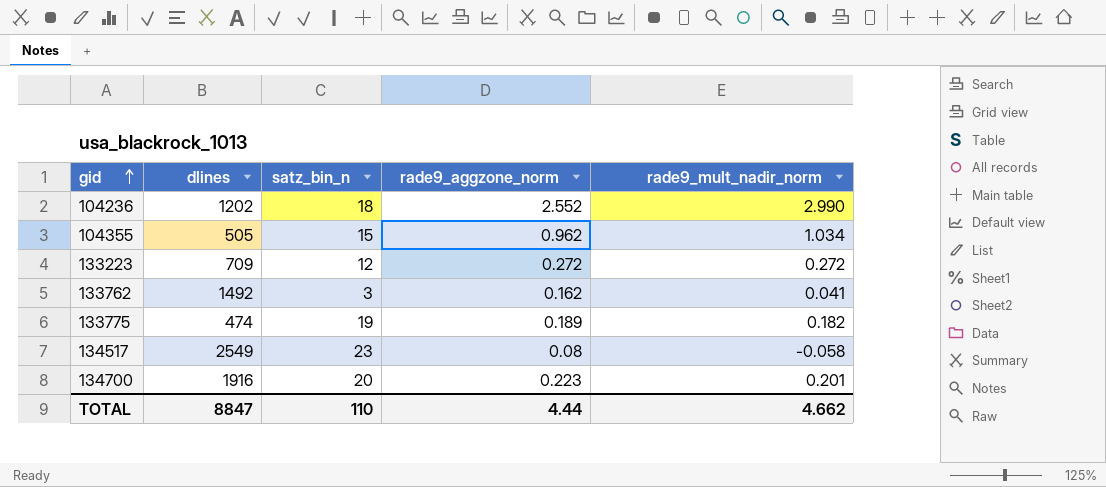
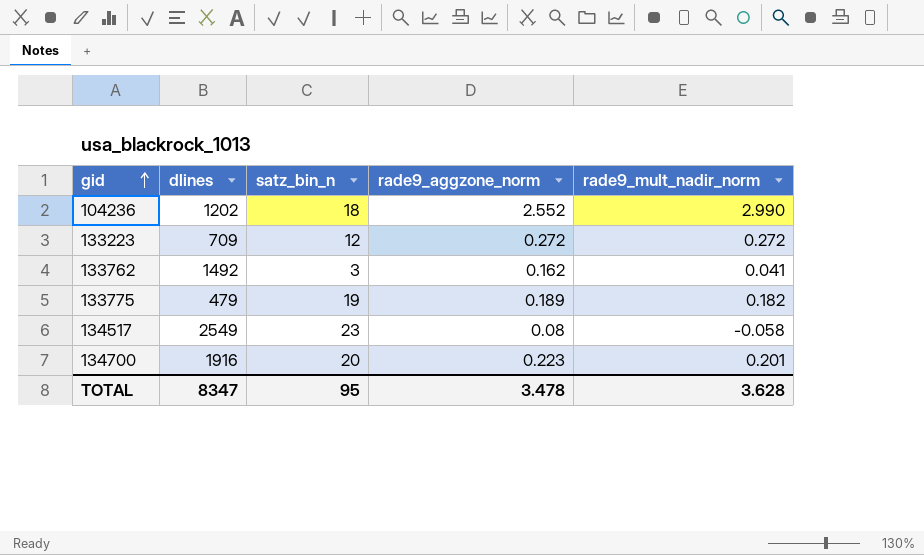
row 104355: 505 | 15 | 0.962 | 1.034 -> none
133775 | dlines: 474 -> 479
TOTAL | dlines: 8847 -> 8347
TOTAL | satz_bin_n: 110 -> 95
TOTAL | rade9_aggzone_norm: 4.44 -> 3.478
TOTAL | rade9_mult_nadir_norm: 4.662 -> 3.628

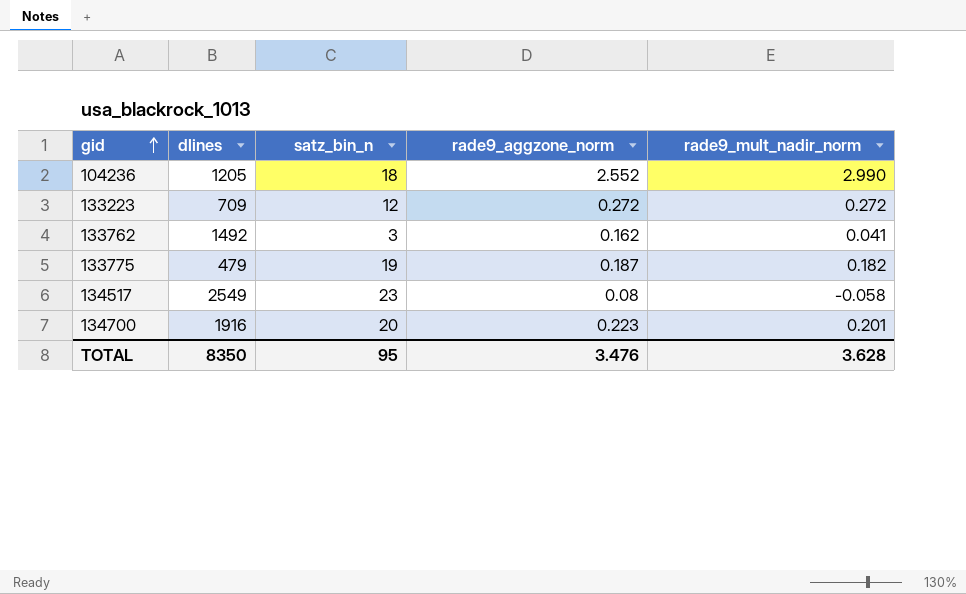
104236 | dlines: 1202 -> 1205
133775 | rade9_aggzone_norm: 0.189 -> 0.187
TOTAL | dlines: 8347 -> 8350
TOTAL | rade9_aggzone_norm: 3.478 -> 3.476

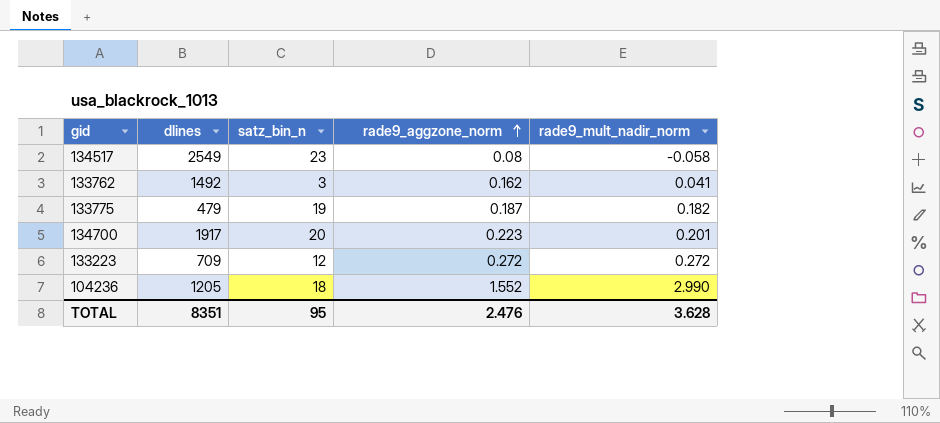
row order: gid ascending -> rade9_aggzone_norm ascending
134700 | dlines: 1916 -> 1917
104236 | rade9_aggzone_norm: 2.552 -> 1.552
TOTAL | dlines: 8350 -> 8351
TOTAL | rade9_aggzone_norm: 3.476 -> 2.476

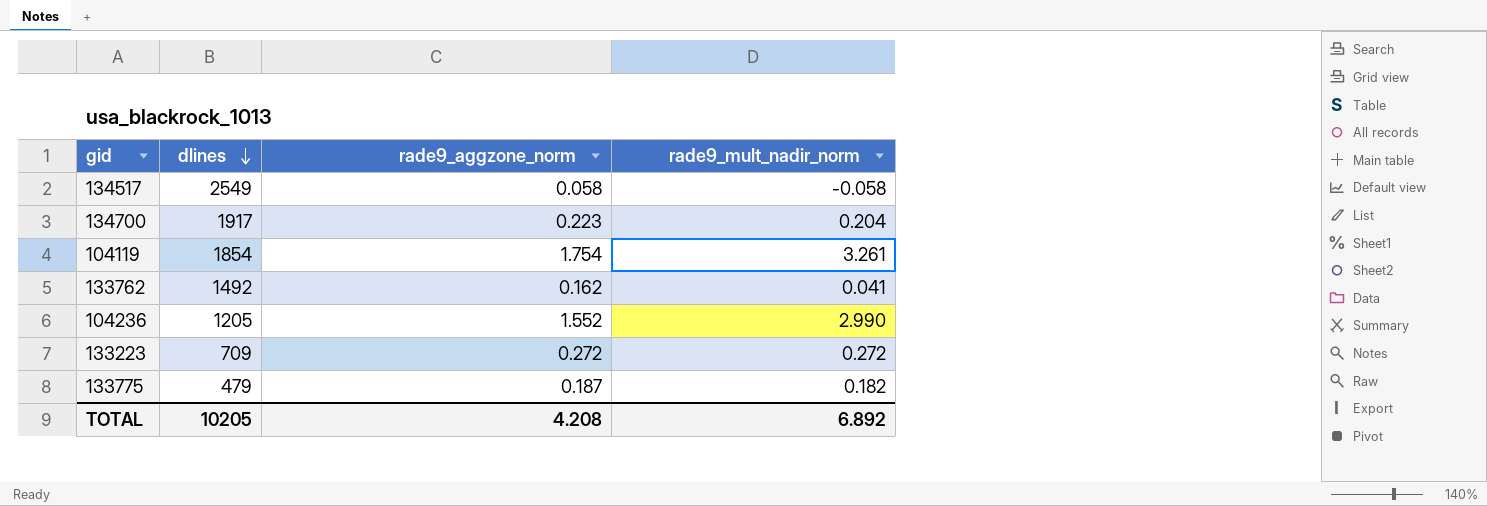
row order: rade9_aggzone_norm ascending -> dlines descending
column satz_bin_n | position: 3 -> none
134517 | rade9_aggzone_norm: 0.08 -> 0.058
134700 | rade9_mult_nadir_norm: 0.201 -> 0.204
row 104119: none -> 1854 | 1.754 | 3.261
TOTAL | dlines: 8351 -> 10205
TOTAL | rade9_aggzone_norm: 2.476 -> 4.208
TOTAL | rade9_mult_nadir_norm: 3.628 -> 6.892

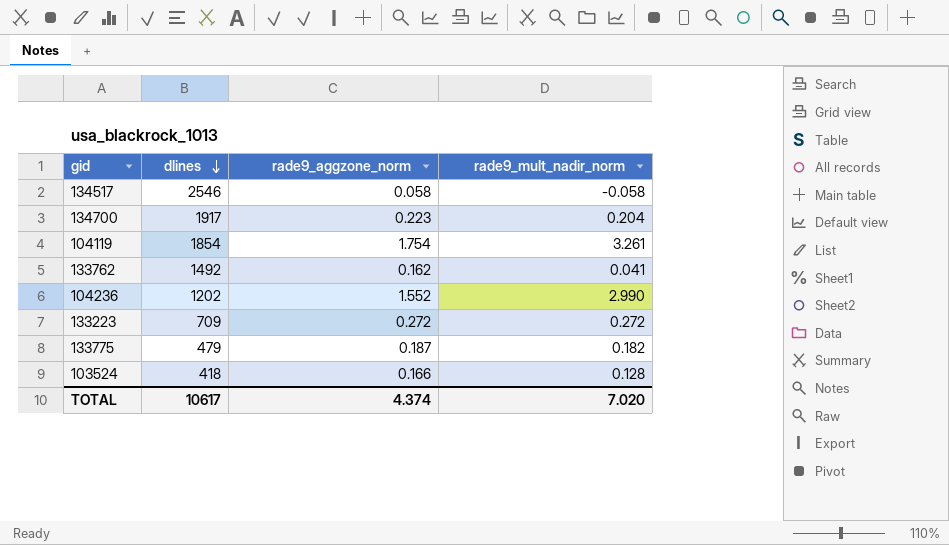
134517 | dlines: 2549 -> 2546
104236 | dlines: 1205 -> 1202
row 103524: none -> 418 | 0.166 | 0.128
TOTAL | dlines: 10205 -> 10617
TOTAL | rade9_aggzone_norm: 4.208 -> 4.374
TOTAL | rade9_mult_nadir_norm: 6.892 -> 7.020

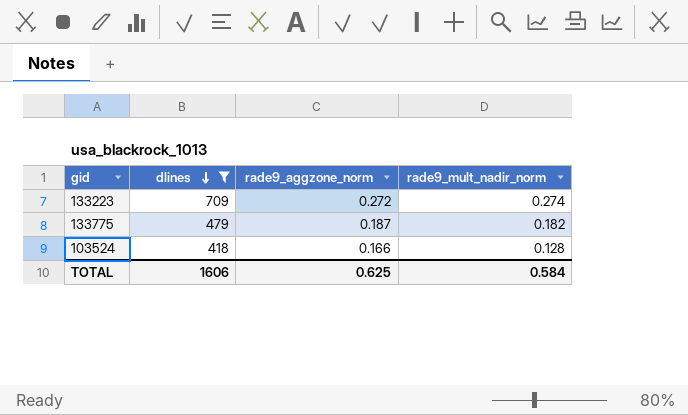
filter: none -> dlines <= 709
133223 | rade9_mult_nadir_norm: 0.272 -> 0.274
TOTAL | dlines: 10617 -> 1606
TOTAL | rade9_aggzone_norm: 4.374 -> 0.625
TOTAL | rade9_mult_nadir_norm: 7.020 -> 0.584

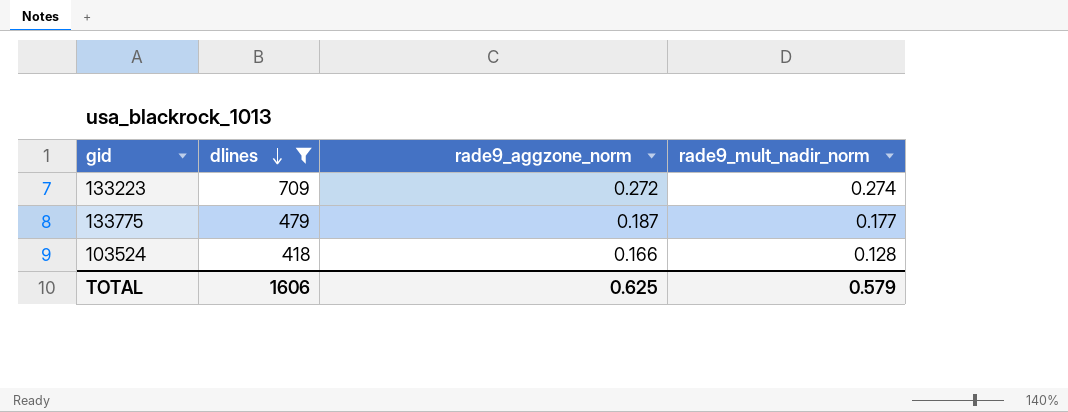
133775 | rade9_mult_nadir_norm: 0.182 -> 0.177
TOTAL | rade9_mult_nadir_norm: 0.584 -> 0.579

